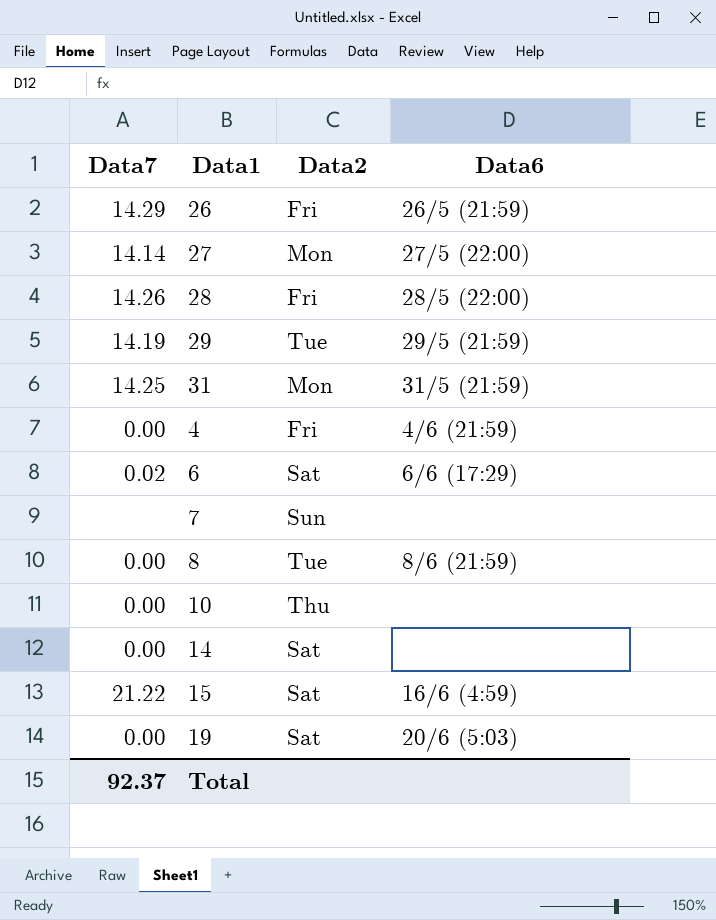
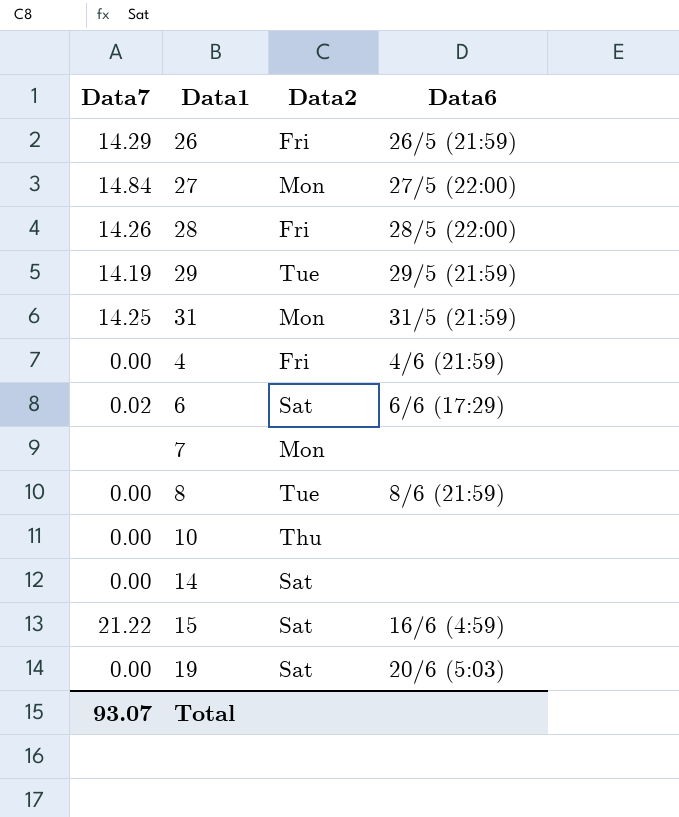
27 | Data7: 14.14 -> 14.84
7 | Data2: Sun -> Mon
Total | Data7: 92.37 -> 93.07

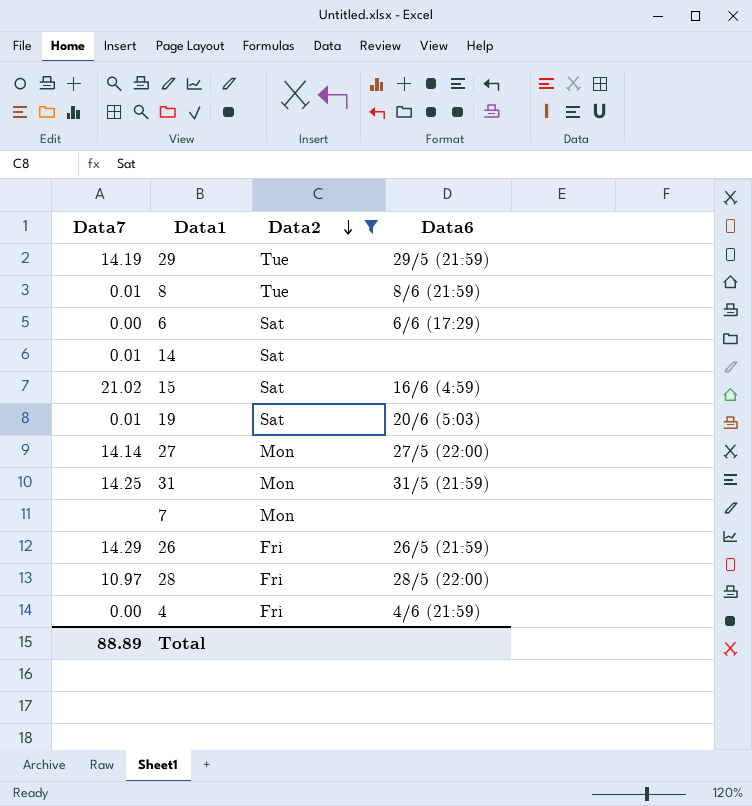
filter: none -> Data2 != Thu
row order: none -> Data2 descending
8 | Data7: 0.00 -> 0.01
6 | Data7: 0.02 -> 0.00
14 | Data7: 0.00 -> 0.01
15 | Data7: 21.22 -> 21.02
19 | Data7: 0.00 -> 0.01
27 | Data7: 14.84 -> 14.14
28 | Data7: 14.26 -> 10.97
Total | Data7: 93.07 -> 88.89

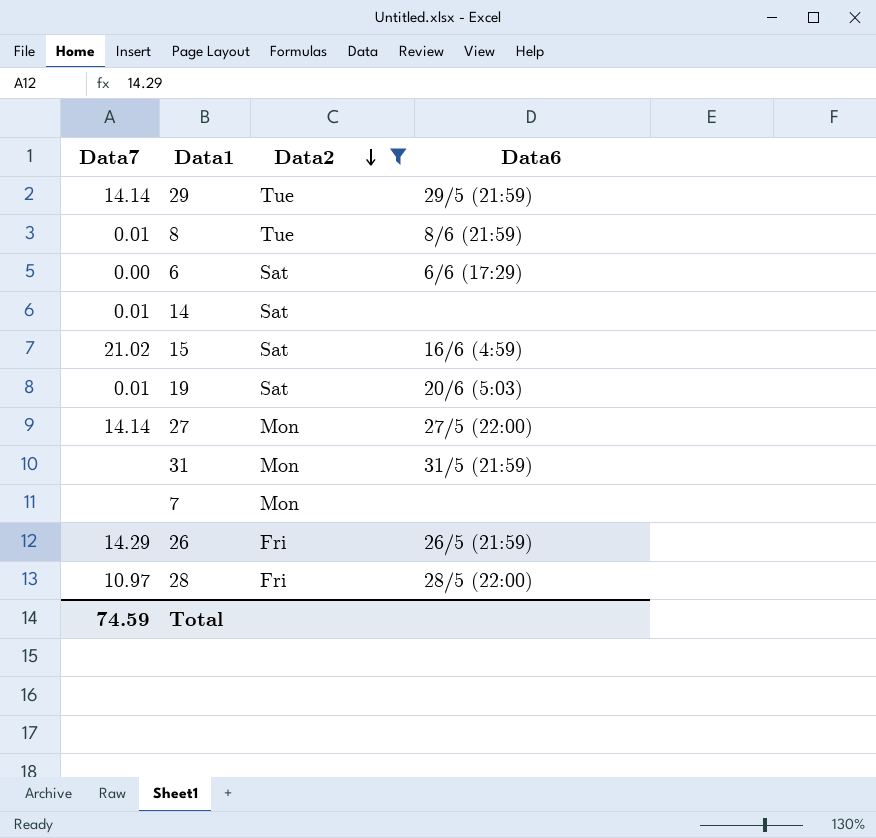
row 4: 0.00 | Fri | 4/6 (21:59) -> none
29 | Data7: 14.19 -> 14.14
31 | Data7: 14.25 -> none
Total | Data7: 88.89 -> 74.59

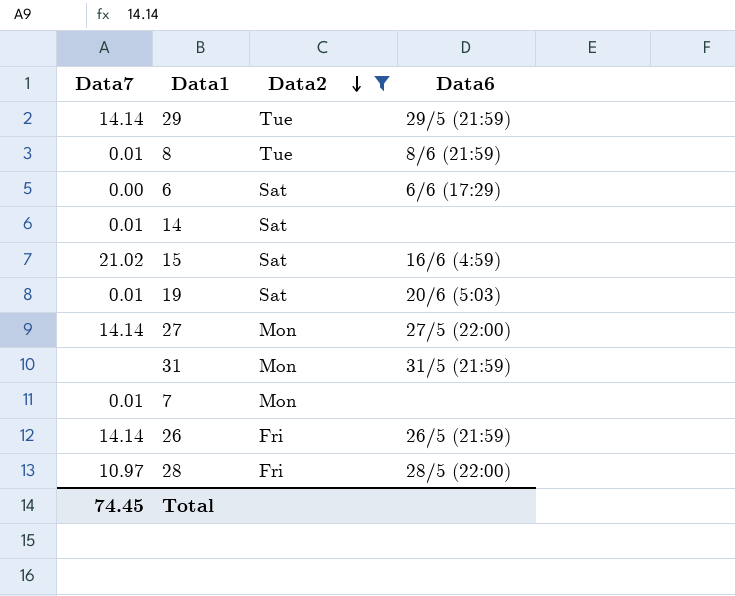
7 | Data7: none -> 0.01
26 | Data7: 14.29 -> 14.14
Total | Data7: 74.59 -> 74.45

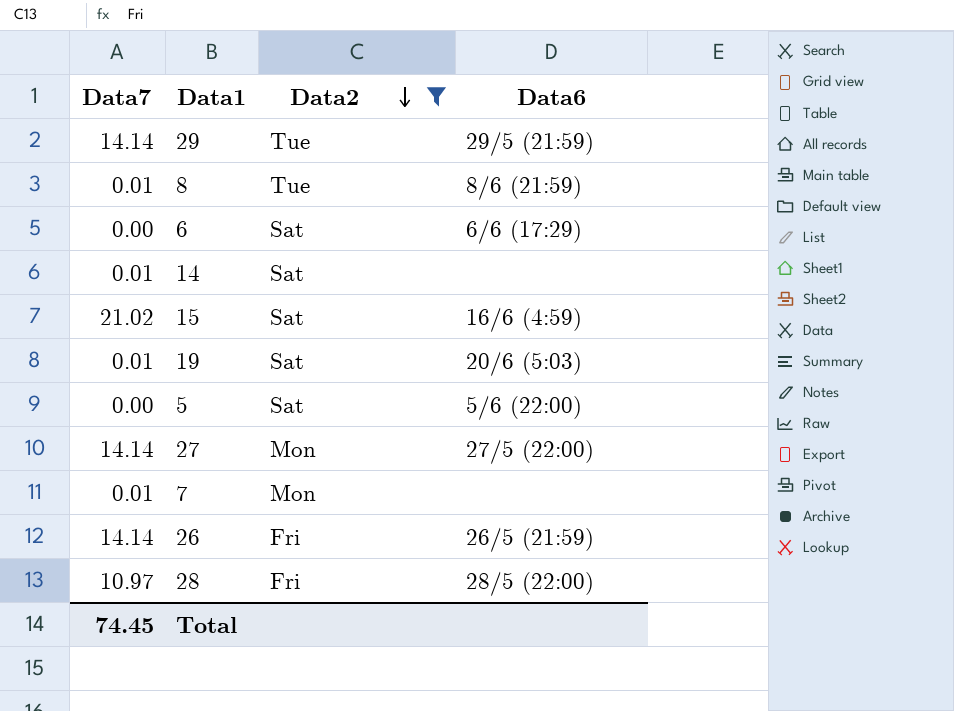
row 31: none | Mon | 31/5 (21:59) -> none
row 5: none -> 0.00 | Sat | 5/6 (22:00)

